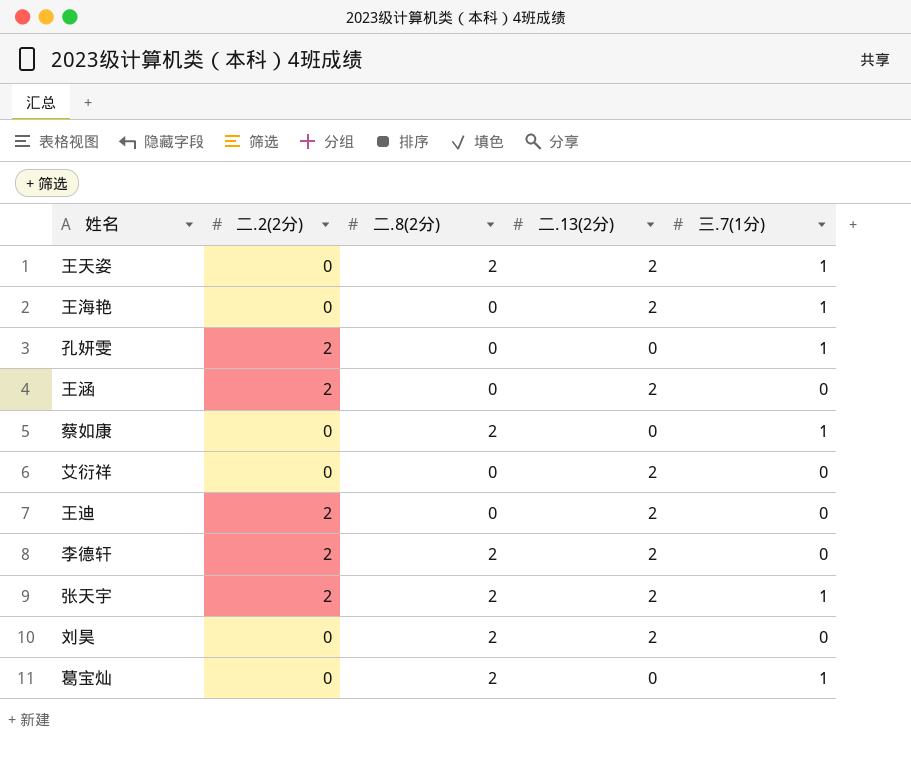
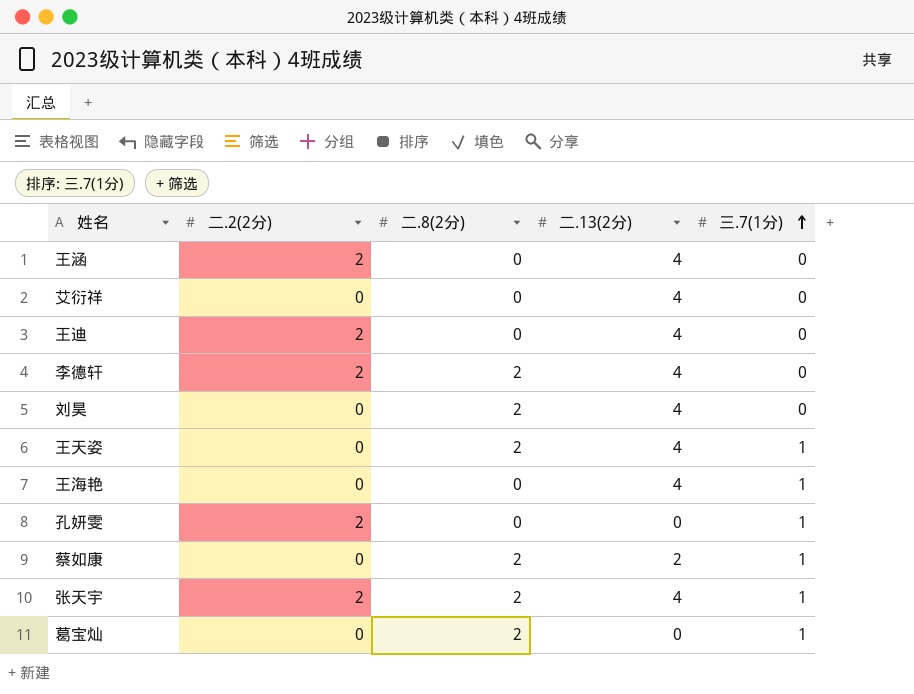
row order: none -> 三.7(1分) ascending
王涵 | 二.13(2分): 2 -> 4
艾衍祥 | 二.13(2分): 2 -> 4
王迪 | 二.13(2分): 2 -> 4
李德轩 | 二.13(2分): 2 -> 4
刘昊 | 二.13(2分): 2 -> 4
王天姿 | 二.13(2分): 2 -> 4
王海艳 | 二.13(2分): 2 -> 4
蔡如康 | 二.13(2分): 0 -> 2
张天宇 | 二.13(2分): 2 -> 4

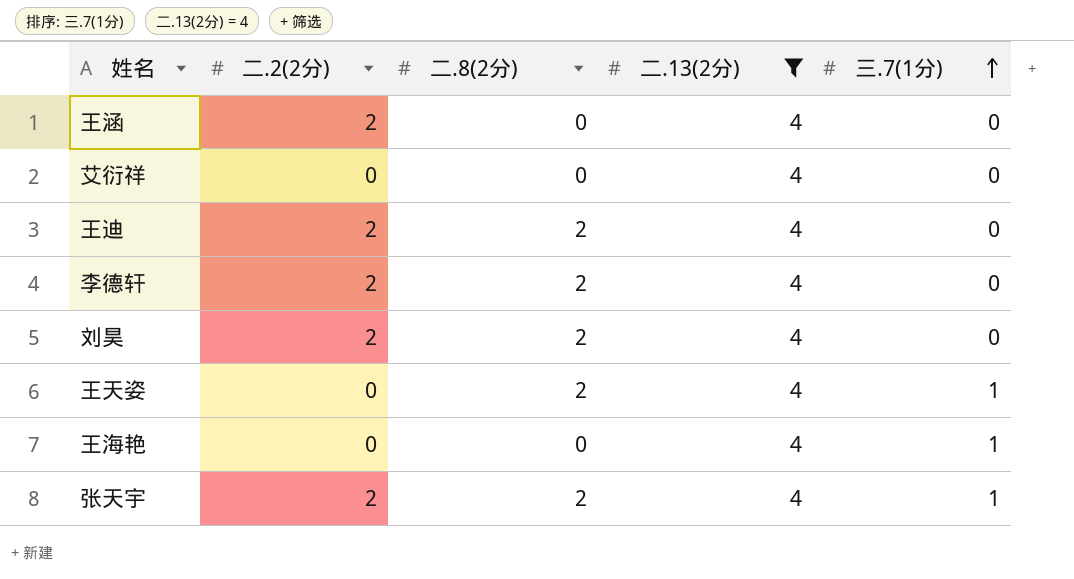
filter: none -> 二.13(2分) = 4
王迪 | 二.8(2分): 0 -> 2
刘昊 | 二.2(2分): 0 -> 2

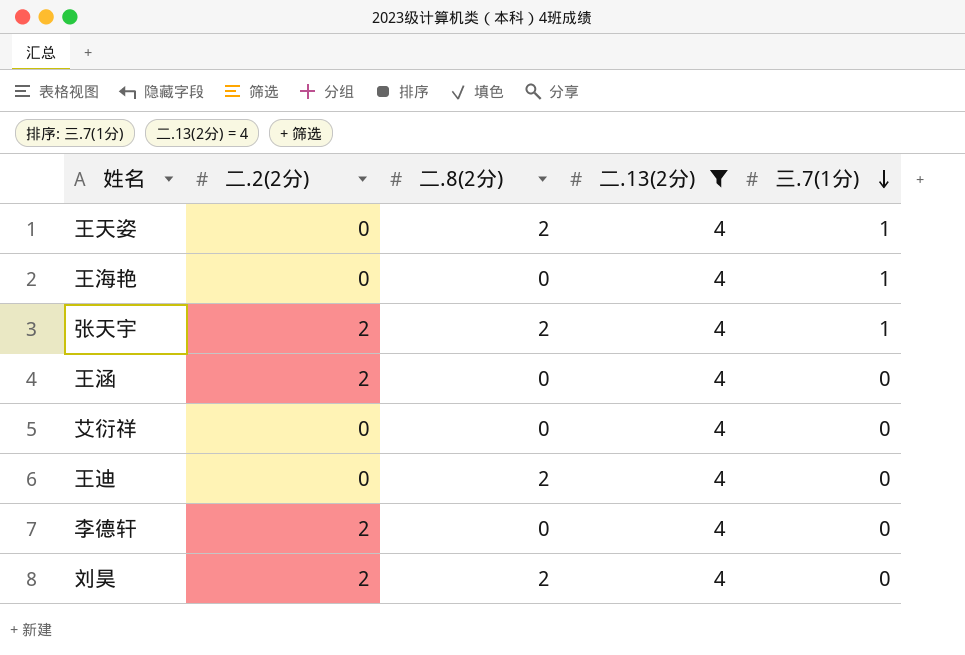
row order: 三.7(1分) ascending -> 三.7(1分) descending
王迪 | 二.2(2分): 2 -> 0
李德轩 | 二.8(2分): 2 -> 0

